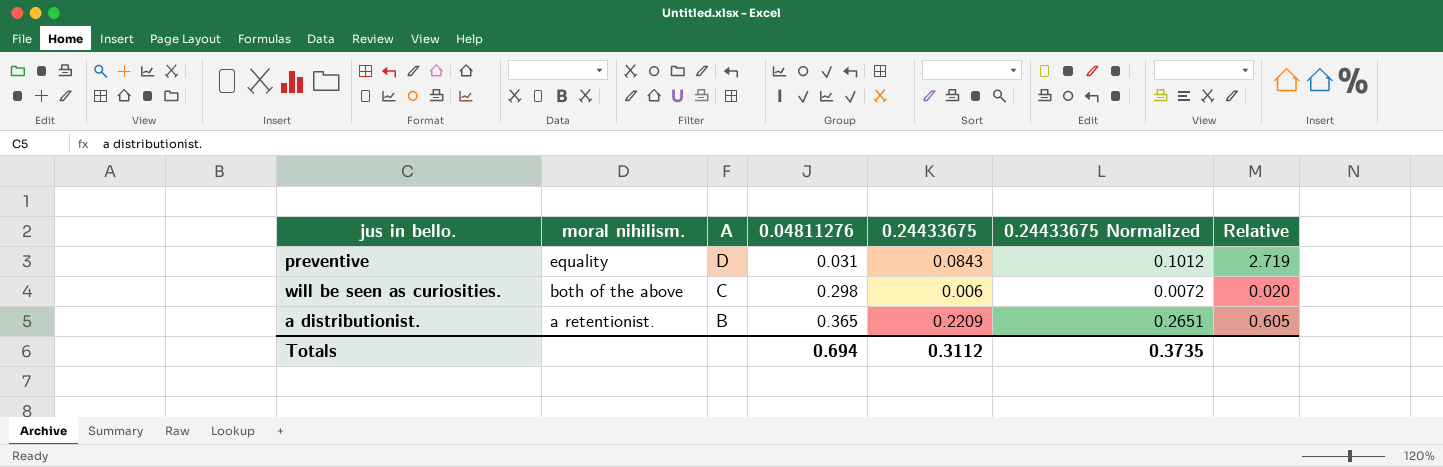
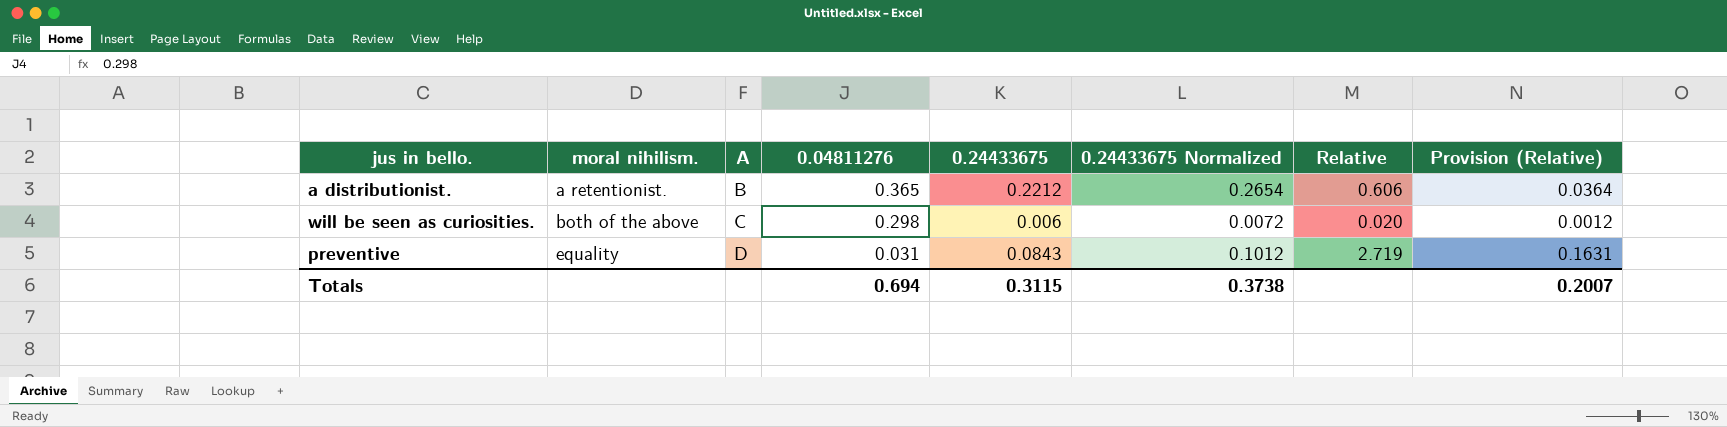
row order: moral nihilism. descending -> moral nihilism. ascending
column Provision (Relative) | formula: none -> [Relative] * 0.06
a distributionist. | 0.24433675: 0.2209 -> 0.2212
a distributionist. | 0.24433675 Normalized: 0.2651 -> 0.2654
a distributionist. | Relative: 0.605 -> 0.606
Totals | 0.24433675: 0.3112 -> 0.3115
Totals | 0.24433675 Normalized: 0.3735 -> 0.3738

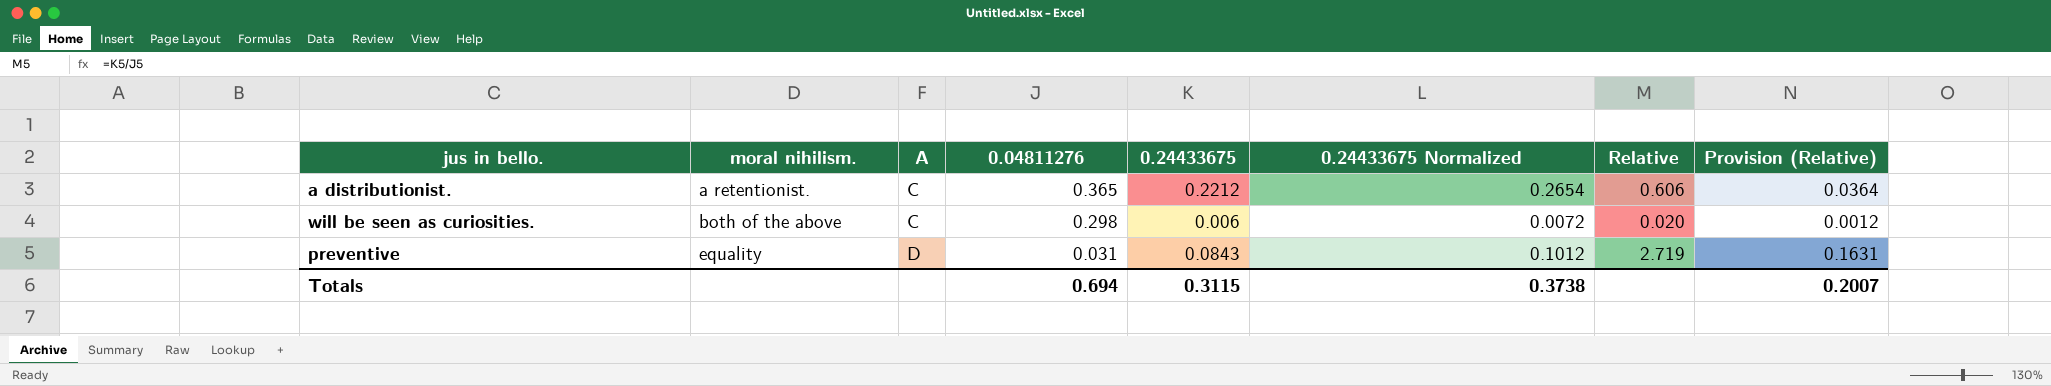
a distributionist. | A: B -> C

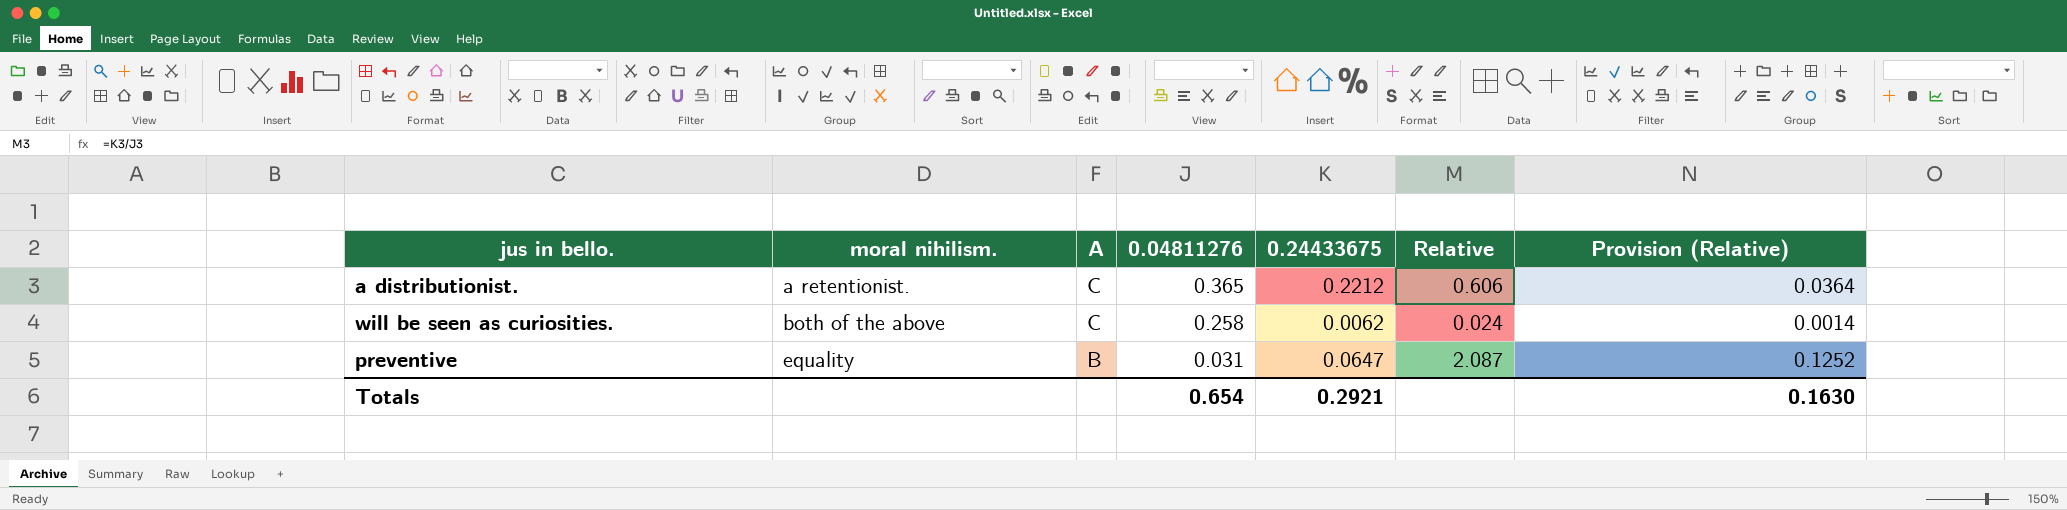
column 0.24433675 Normalized | formula: [0.24433675] * 1.2 -> none
will be seen as curiosities. | 0.04811276: 0.298 -> 0.258
will be seen as curiosities. | 0.24433675: 0.006 -> 0.0062
will be seen as curiosities. | Relative: 0.020 -> 0.024
will be seen as curiosities. | Provision (Relative): 0.0012 -> 0.0014
preventive | A: D -> B
preventive | 0.24433675: 0.0843 -> 0.0647
preventive | Relative: 2.719 -> 2.087
preventive | Provision (Relative): 0.1631 -> 0.1252
Totals | 0.04811276: 0.694 -> 0.654
Totals | 0.24433675: 0.3115 -> 0.2921
Totals | Provision (Relative): 0.2007 -> 0.1630

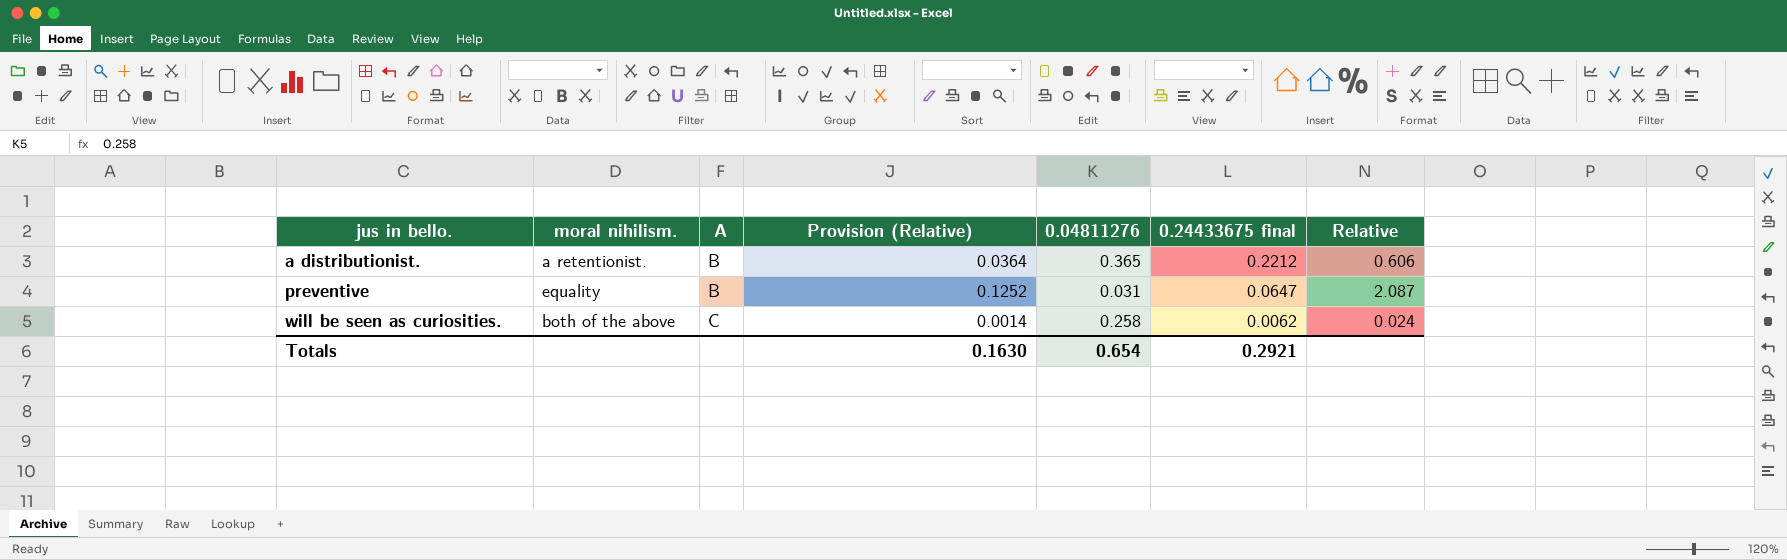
row order: moral nihilism. ascending -> jus in bello. ascending
column Provision (Relative) | position: 7 -> 4
column name: 0.24433675 -> 0.24433675 final
a distributionist. | A: C -> B

